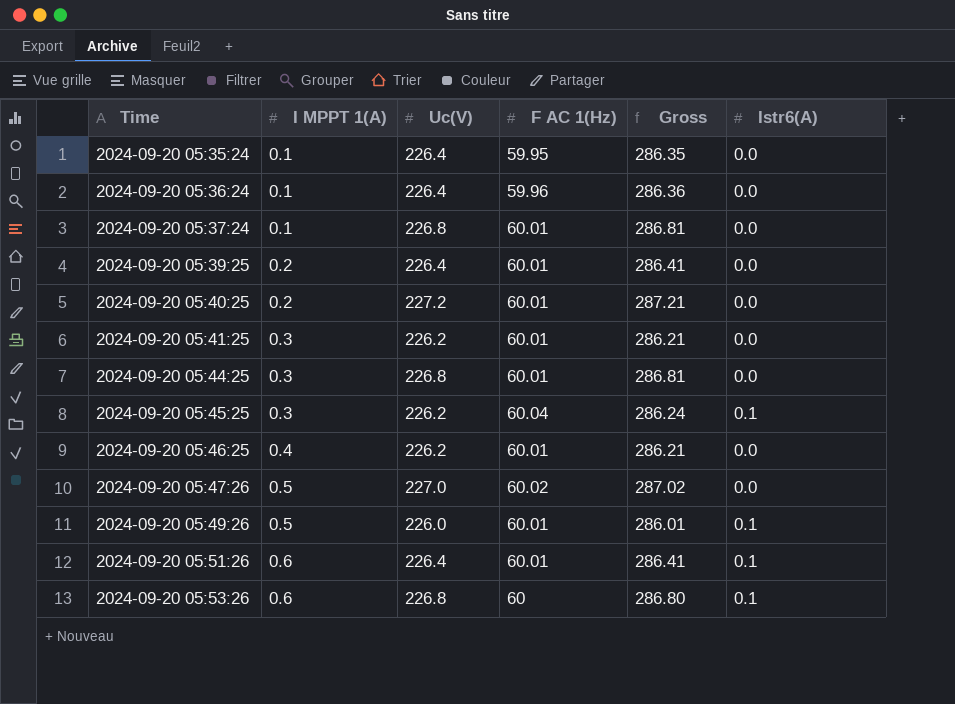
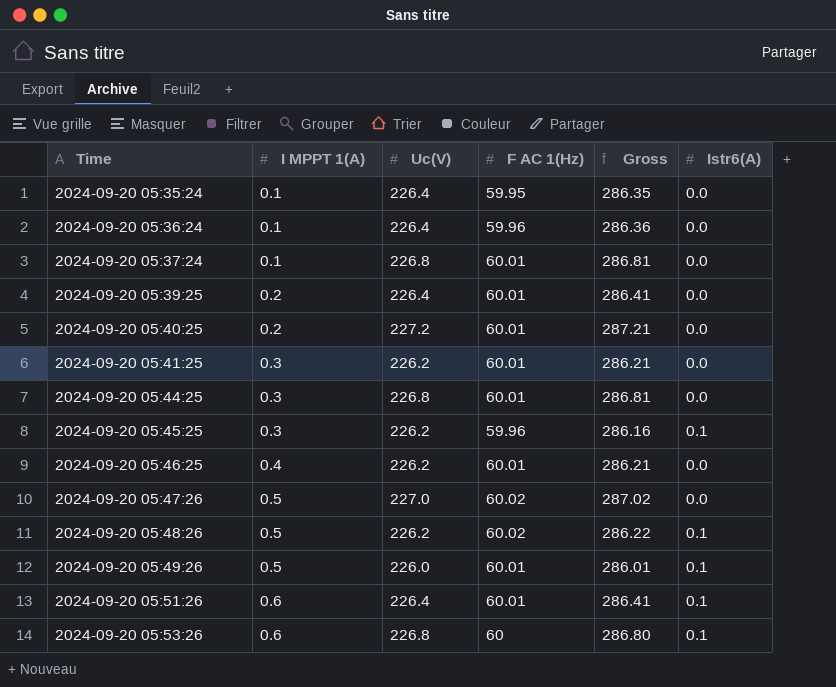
2024-09-20 05:45:25 | F AC 1(Hz): 60.04 -> 59.96
2024-09-20 05:45:25 | Gross: 286.24 -> 286.16
row 2024-09-20 05:48:26: none -> 0.5 | 226.2 | 60.02 | 286.22 | 0.1

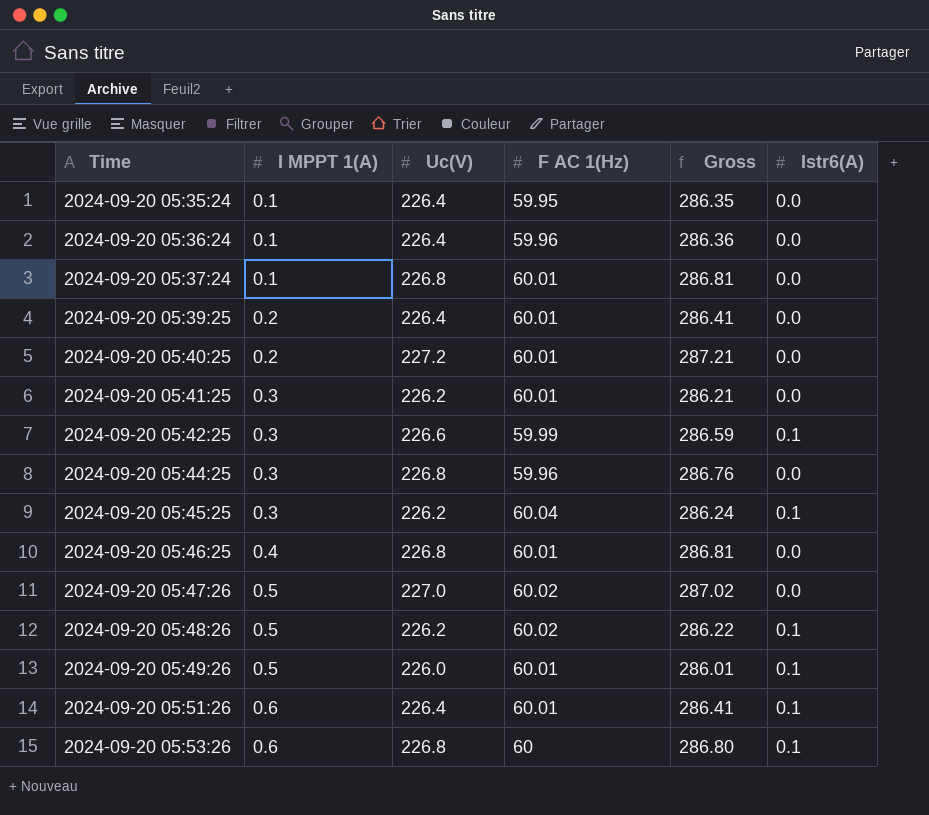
row 2024-09-20 05:42:25: none -> 0.3 | 226.6 | 59.99 | 286.59 | 0.1
2024-09-20 05:44:25 | F AC 1(Hz): 60.01 -> 59.96
2024-09-20 05:44:25 | Gross: 286.81 -> 286.76
2024-09-20 05:45:25 | F AC 1(Hz): 59.96 -> 60.04
2024-09-20 05:45:25 | Gross: 286.16 -> 286.24
2024-09-20 05:46:25 | Uc(V): 226.2 -> 226.8
2024-09-20 05:46:25 | Gross: 286.21 -> 286.81

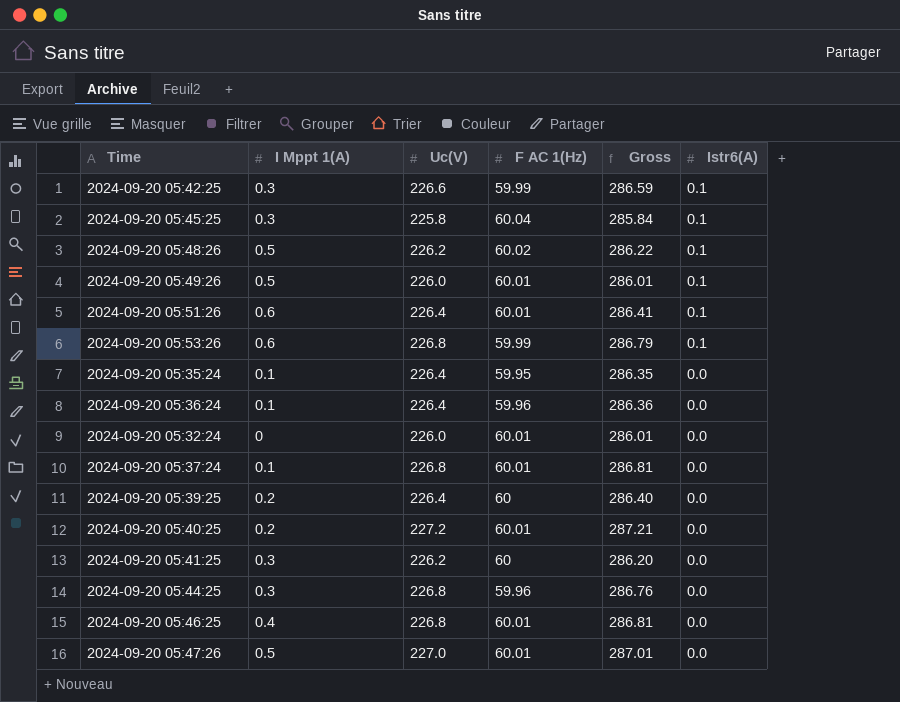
row order: Time ascending -> Istr6(A) descending
column name: I MPPT 1(A) -> I Mppt 1(A)
2024-09-20 05:45:25 | Uc(V): 226.2 -> 225.8
2024-09-20 05:45:25 | Gross: 286.24 -> 285.84
2024-09-20 05:53:26 | F AC 1(Hz): 60 -> 59.99
2024-09-20 05:53:26 | Gross: 286.80 -> 286.79
row 2024-09-20 05:32:24: none -> 0 | 226.0 | 60.01 | 286.01 | 0.0
2024-09-20 05:39:25 | F AC 1(Hz): 60.01 -> 60
2024-09-20 05:39:25 | Gross: 286.41 -> 286.40
2024-09-20 05:41:25 | F AC 1(Hz): 60.01 -> 60
2024-09-20 05:41:25 | Gross: 286.21 -> 286.20
2024-09-20 05:47:26 | F AC 1(Hz): 60.02 -> 60.01
2024-09-20 05:47:26 | Gross: 287.02 -> 287.01

